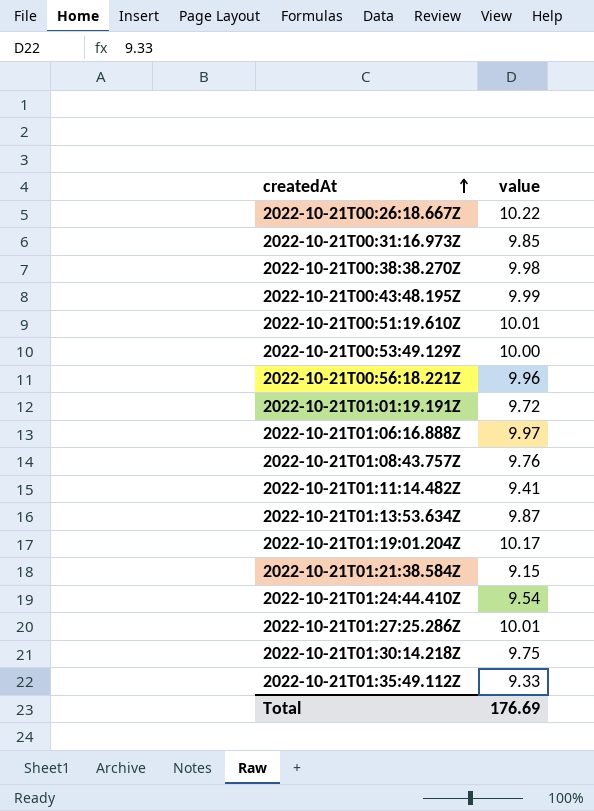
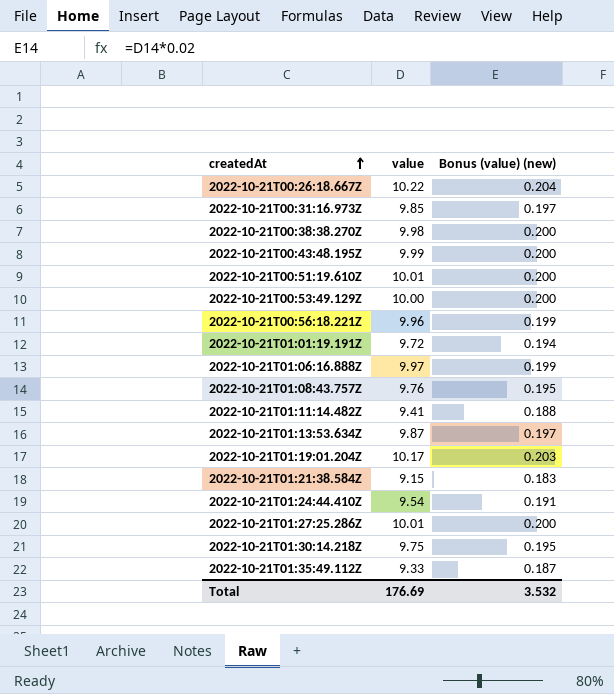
column Bonus (value) (new) | formula: none -> [value] * 0.02

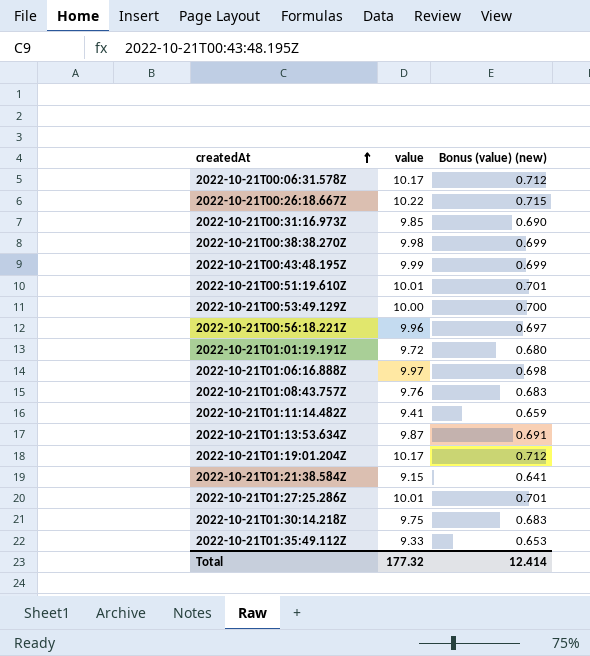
column Bonus (value) (new) | formula: [value] * 0.02 -> [value] * 0.07
row 2022-10-21T01:24:44.410Z: 9.54 | 0.191 -> none
row 2022-10-21T00:06:31.578Z: none -> 10.17 | 0.712
Total | value: 176.69 -> 177.32
Total | Bonus (value) (new): 3.532 -> 12.414

